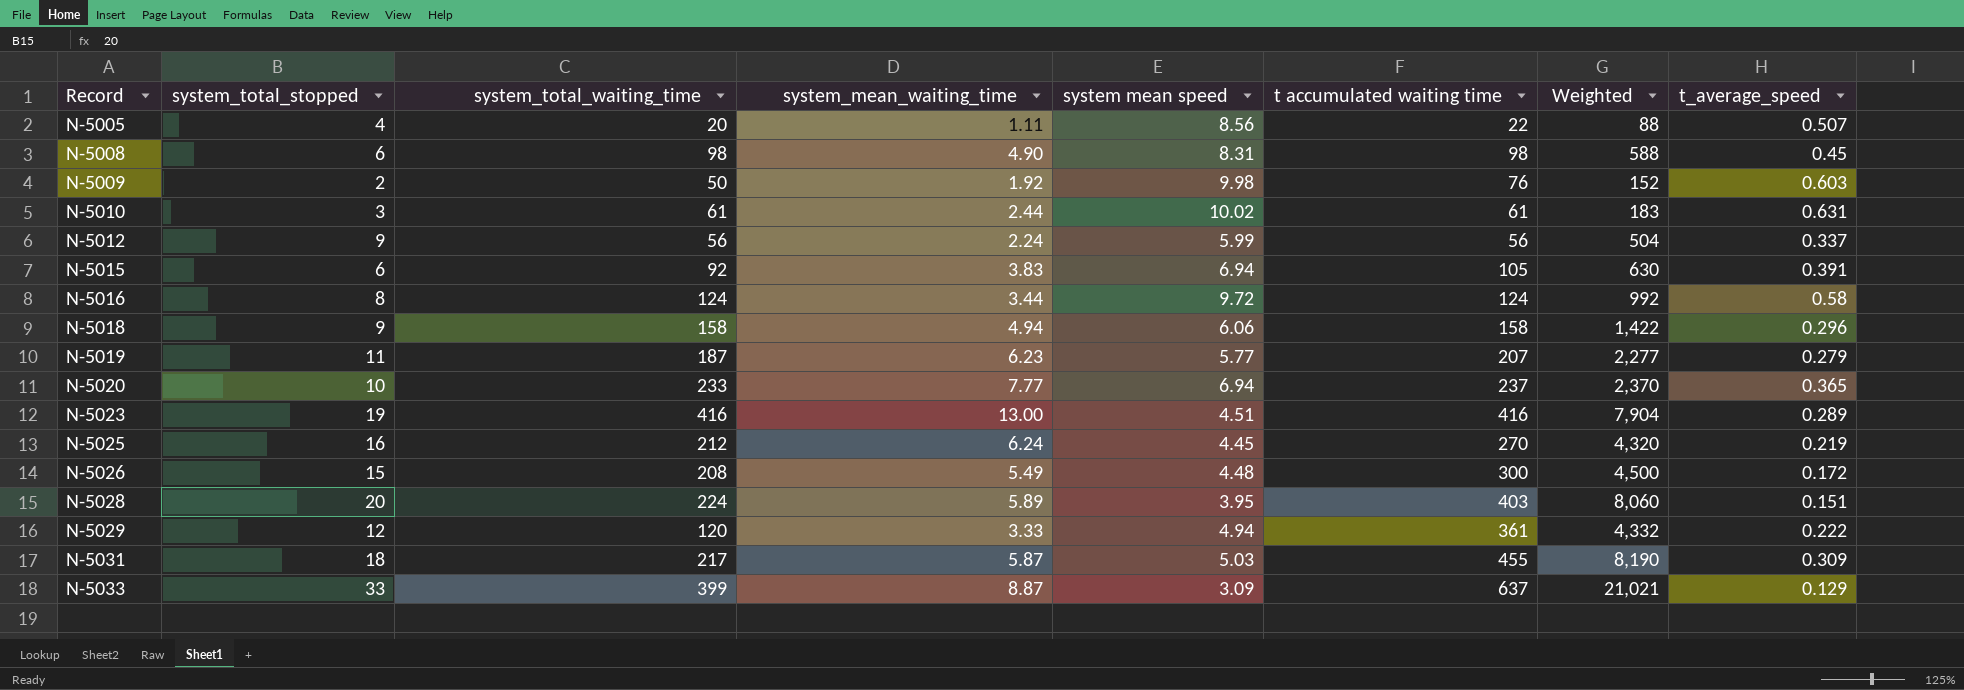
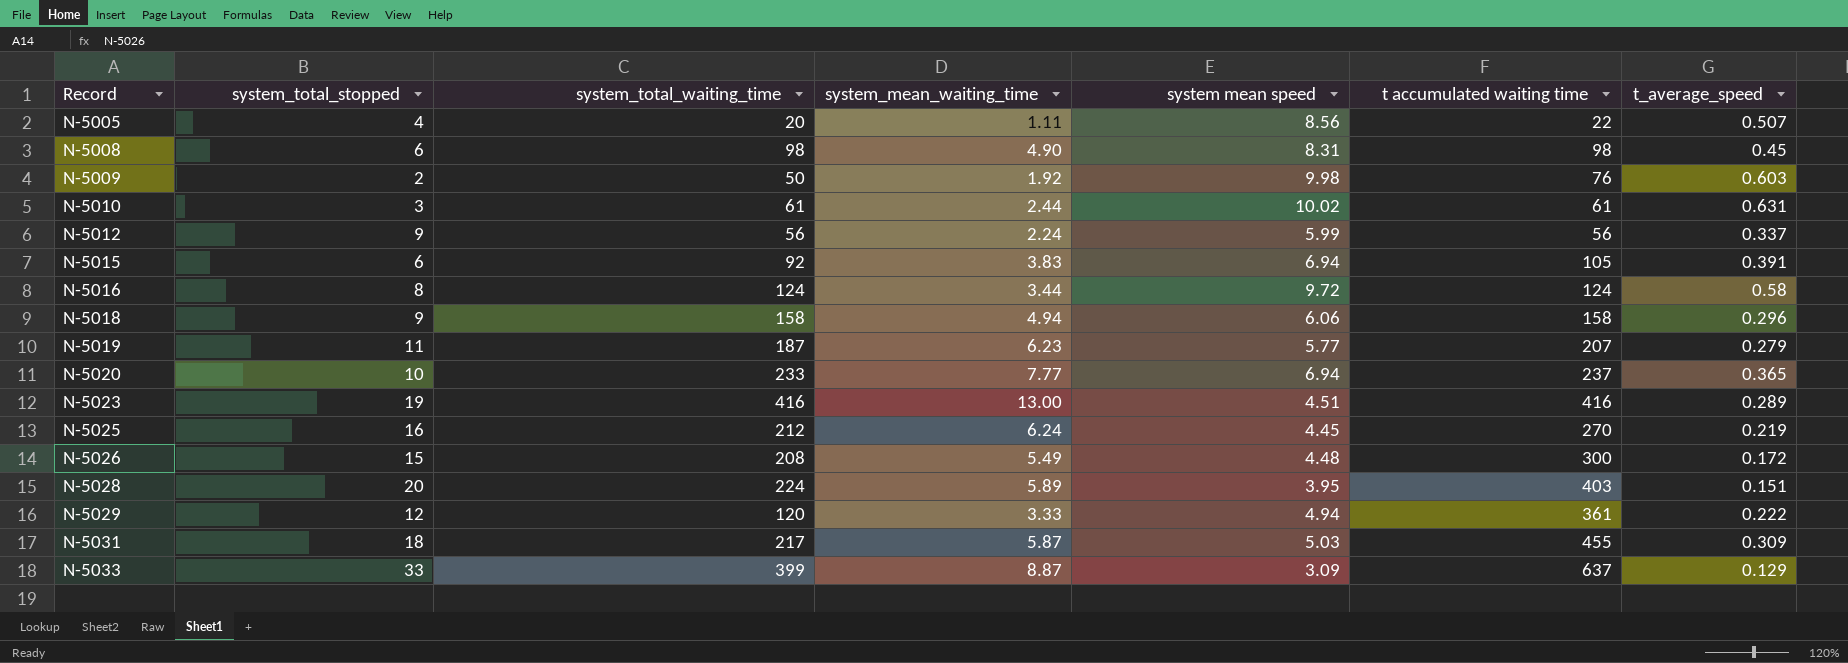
column Weighted | formula: [system_total_stopped] * [t accumulated waiting time] -> none

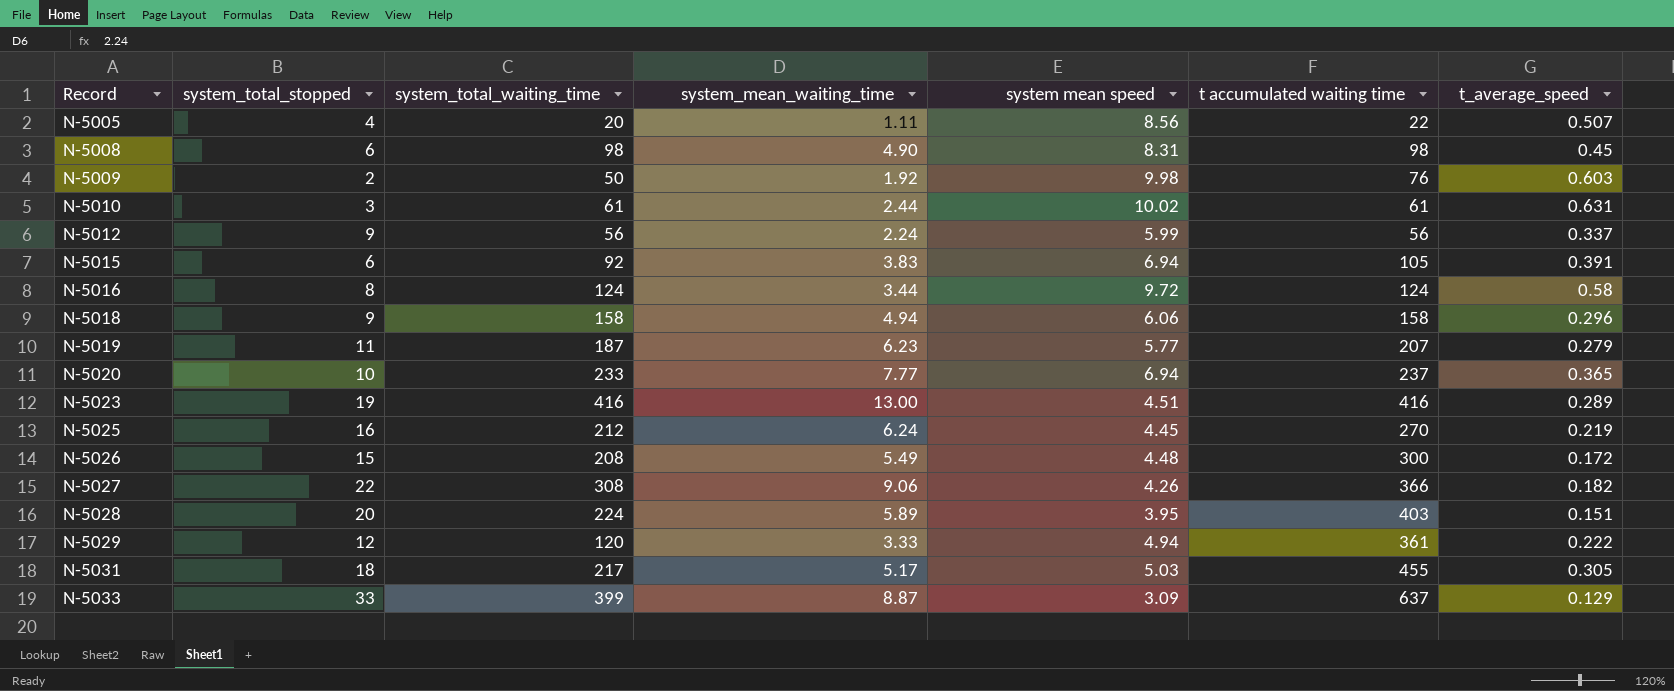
row N-5027: none -> 22 | 308 | 9.06 | 4.26 | 366 | 0.182
N-5031 | system_mean_waiting_time: 5.87 -> 5.17
N-5031 | t_average_speed: 0.309 -> 0.305

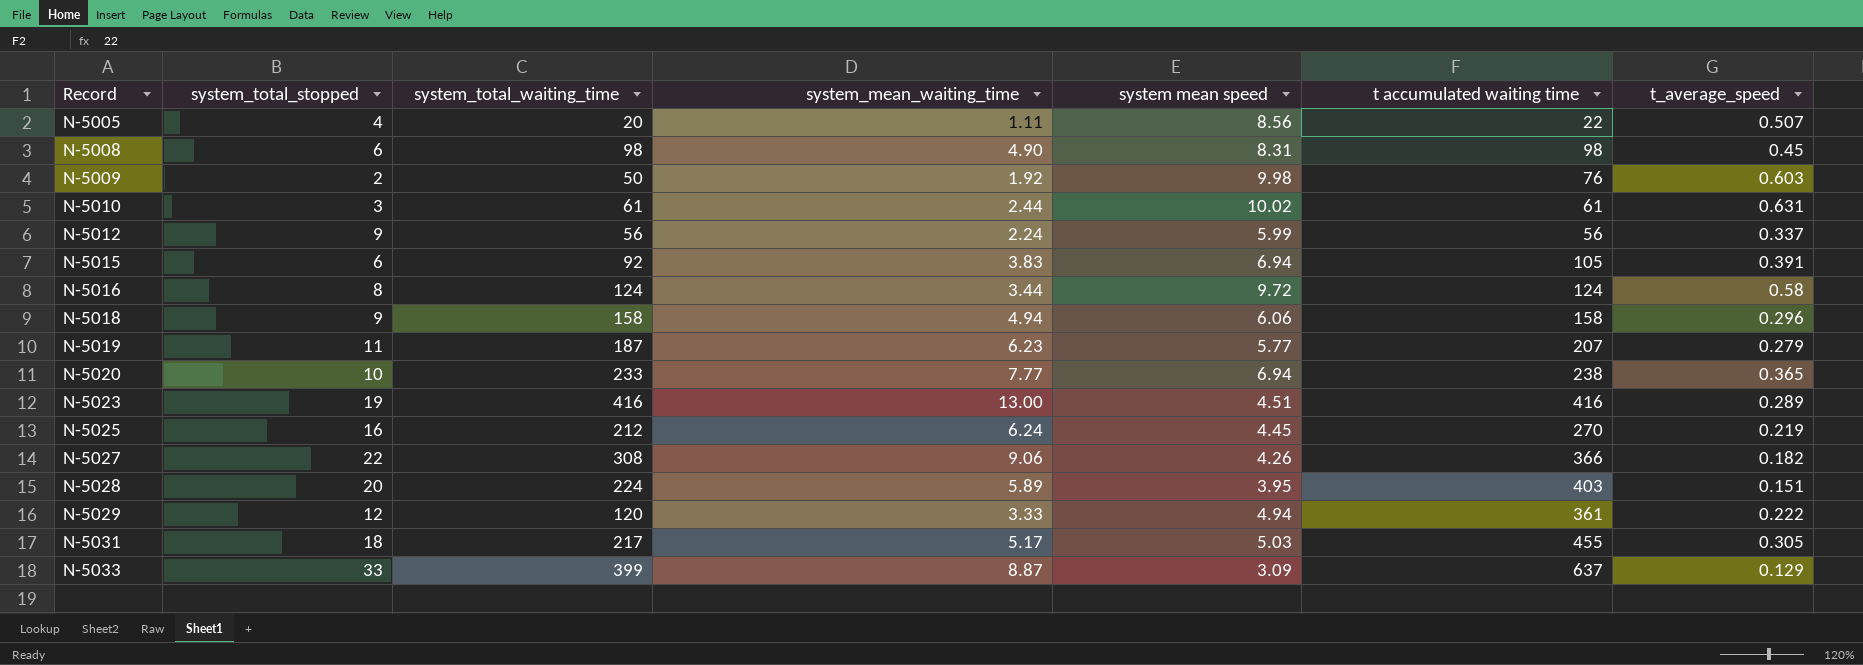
row N-5026: 15 | 208 | 5.49 | 4.48 | 300 | 0.172 -> none
N-5020 | t accumulated waiting time: 237 -> 238

